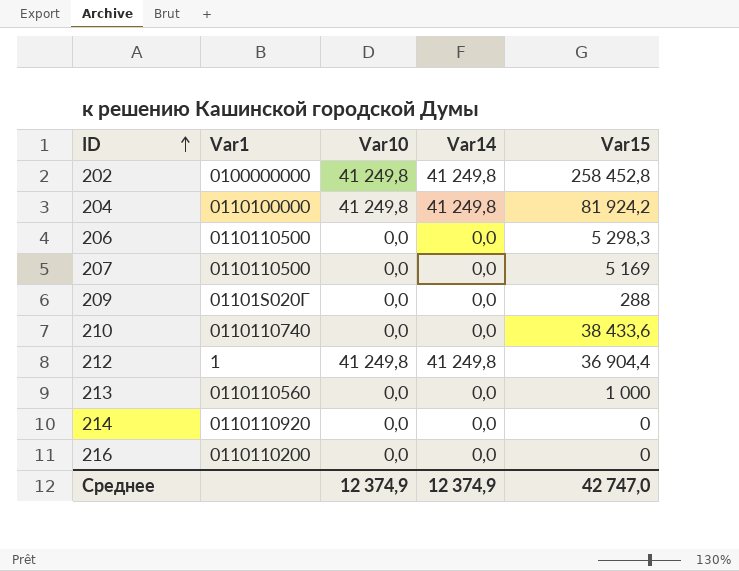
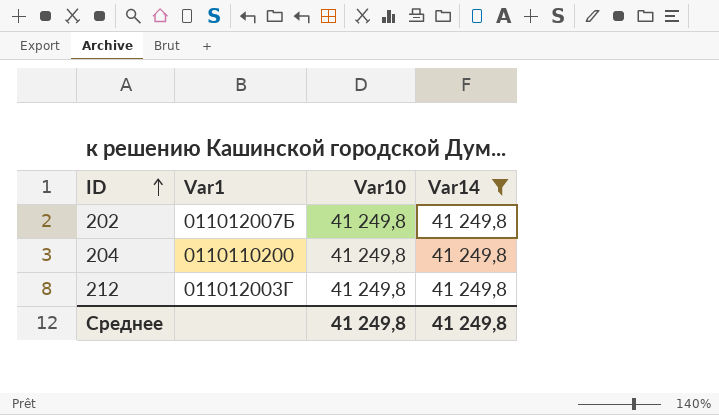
filter: none -> Var14 = 41 249,8
column Var15 | position: 5 -> none
202 | Var1: 0100000000 -> 011012007Б
204 | Var1: 0110100000 -> 0110110200
212 | Var1: 1 -> 011012003Г
Среднее | Var10: 12 374,9 -> 41 249,8
Среднее | Var14: 12 374,9 -> 41 249,8

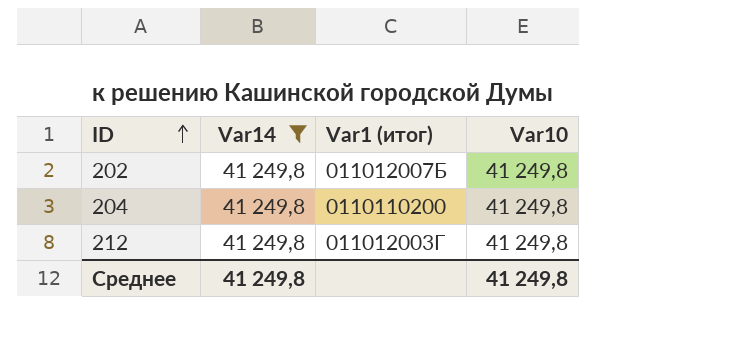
column Var14 | position: 4 -> 2
column name: Var1 -> Var1 (итог)

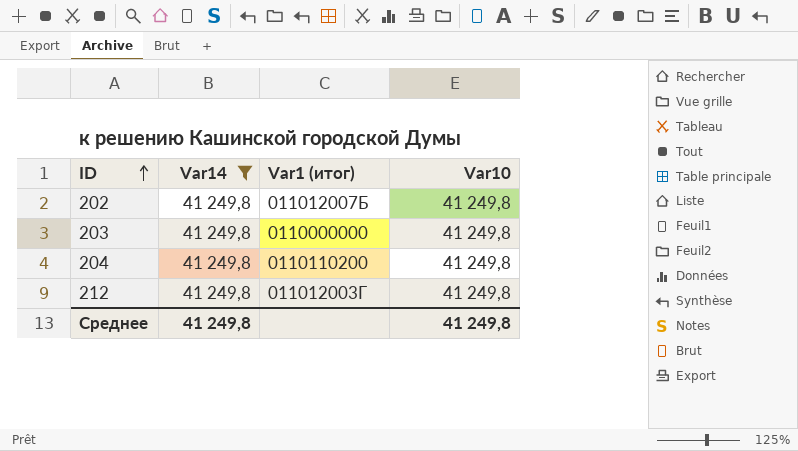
row 203: none -> 41 249,8 | 0110000000 | 41 249,8

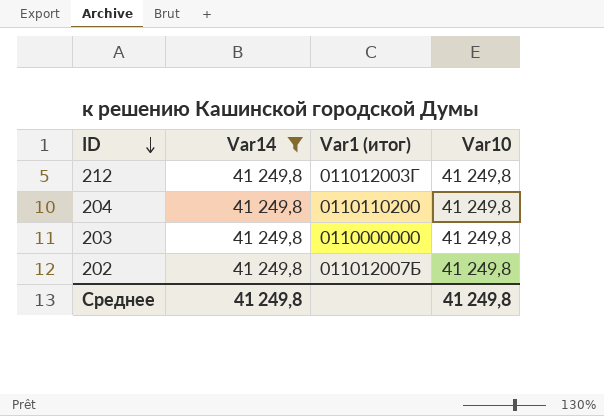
row order: ID ascending -> ID descending

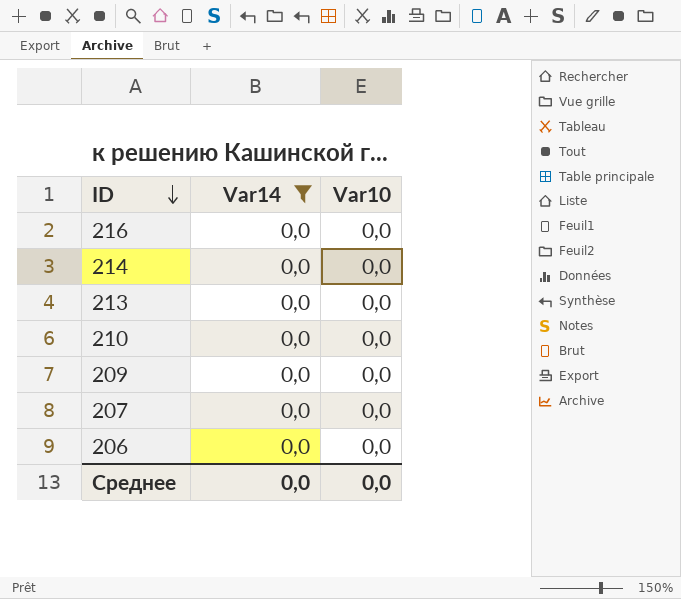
filter: Var14 = 41 249,8 -> Var14 = 0,0
column Var1 (итог) | position: 3 -> none
Среднее | Var14: 41 249,8 -> 0,0
Среднее | Var10: 41 249,8 -> 0,0

